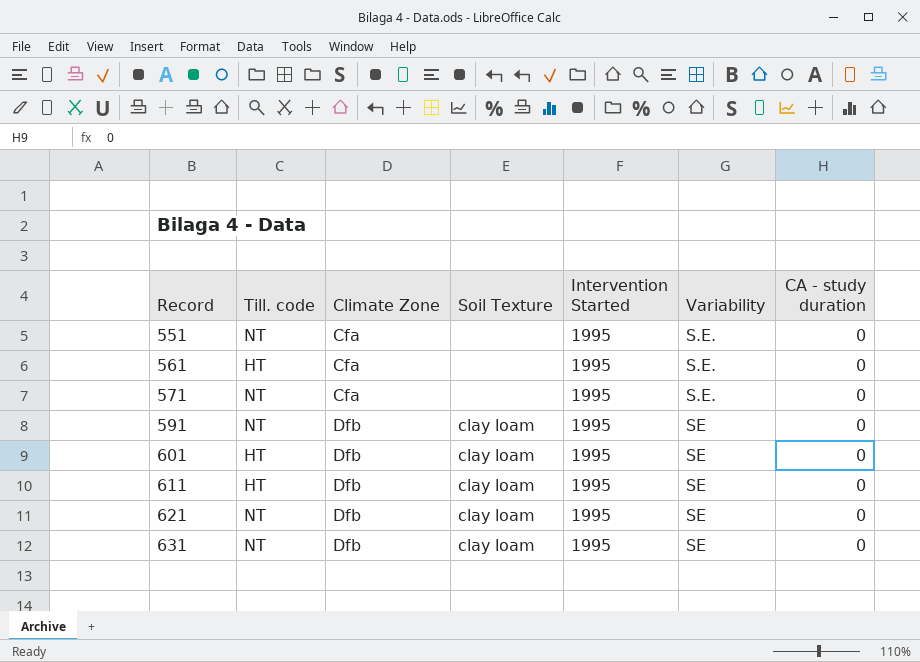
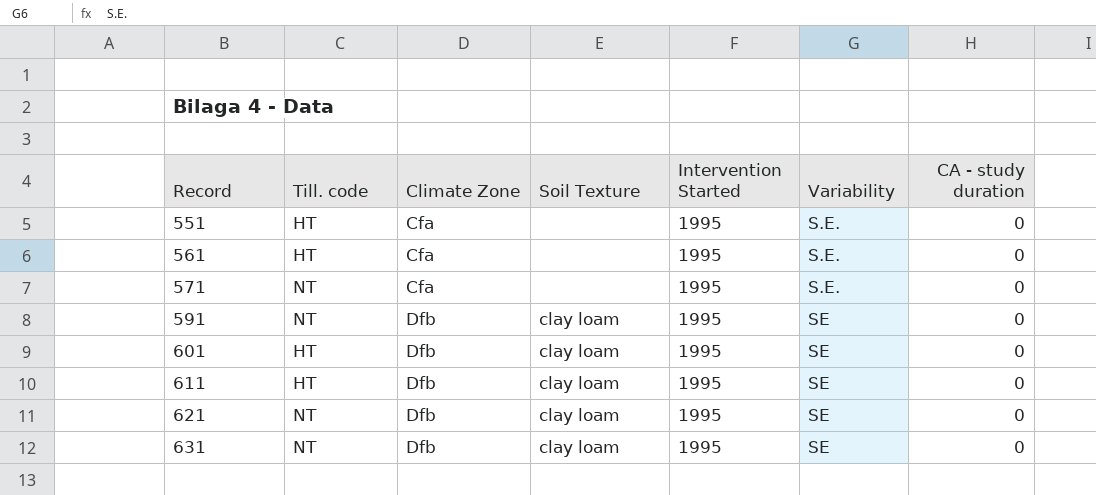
551 | Till. code: NT -> HT

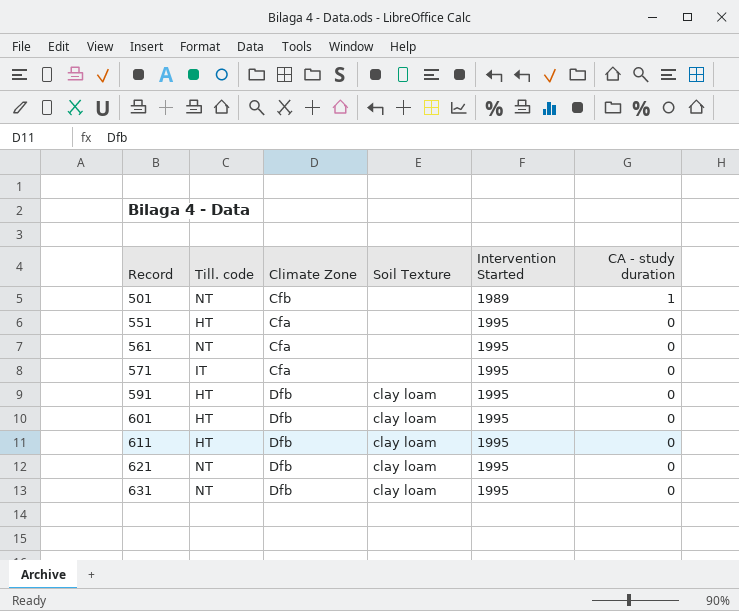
column Variability | position: 6 -> none
row 501: none -> NT | Cfb | none | 1989 | 1
561 | Till. code: HT -> NT
571 | Till. code: NT -> IT
591 | Till. code: NT -> HT

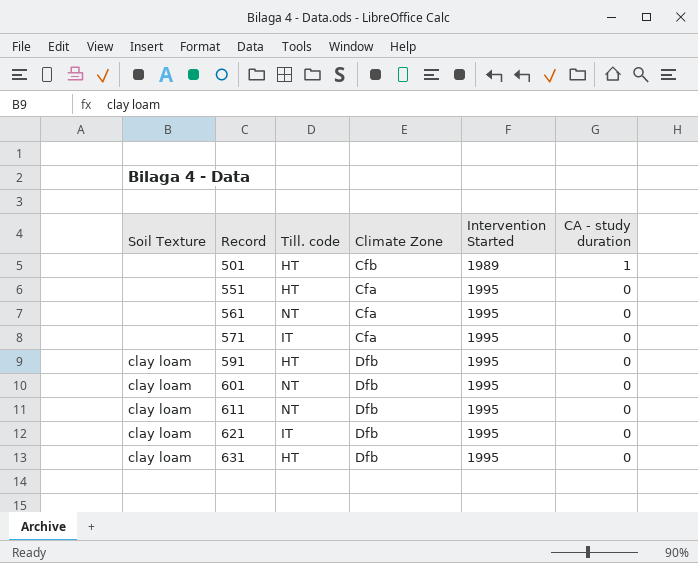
column Soil Texture | position: 4 -> 1
501 | Till. code: NT -> HT
601 | Till. code: HT -> NT
611 | Till. code: HT -> NT
621 | Till. code: NT -> IT
631 | Till. code: NT -> HT

